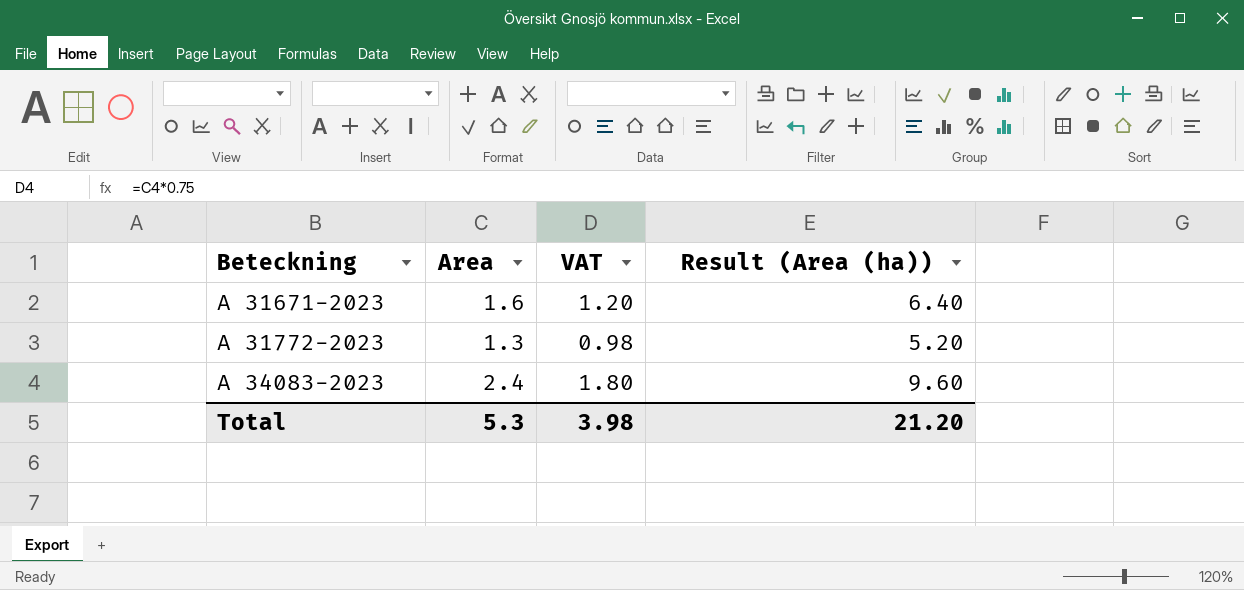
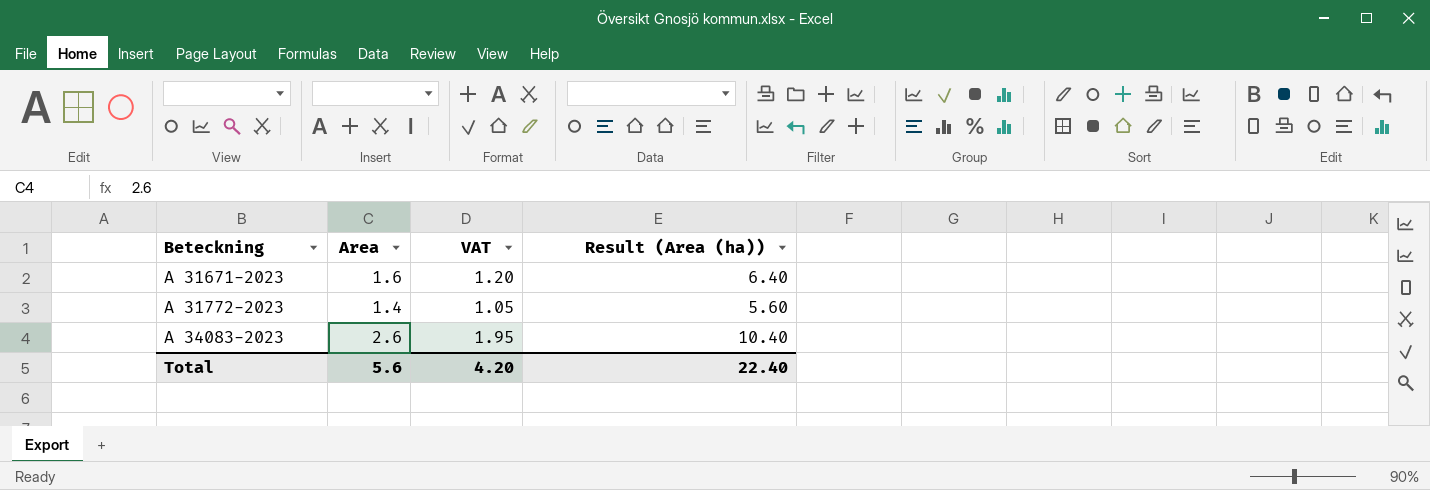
A 31772-2023 | Area: 1.3 -> 1.4
A 31772-2023 | VAT: 0.98 -> 1.05
A 31772-2023 | Result (Area (ha)): 5.20 -> 5.60
A 34083-2023 | Area: 2.4 -> 2.6
A 34083-2023 | VAT: 1.80 -> 1.95
A 34083-2023 | Result (Area (ha)): 9.60 -> 10.40
Total | Area: 5.3 -> 5.6
Total | VAT: 3.98 -> 4.20
Total | Result (Area (ha)): 21.20 -> 22.40

